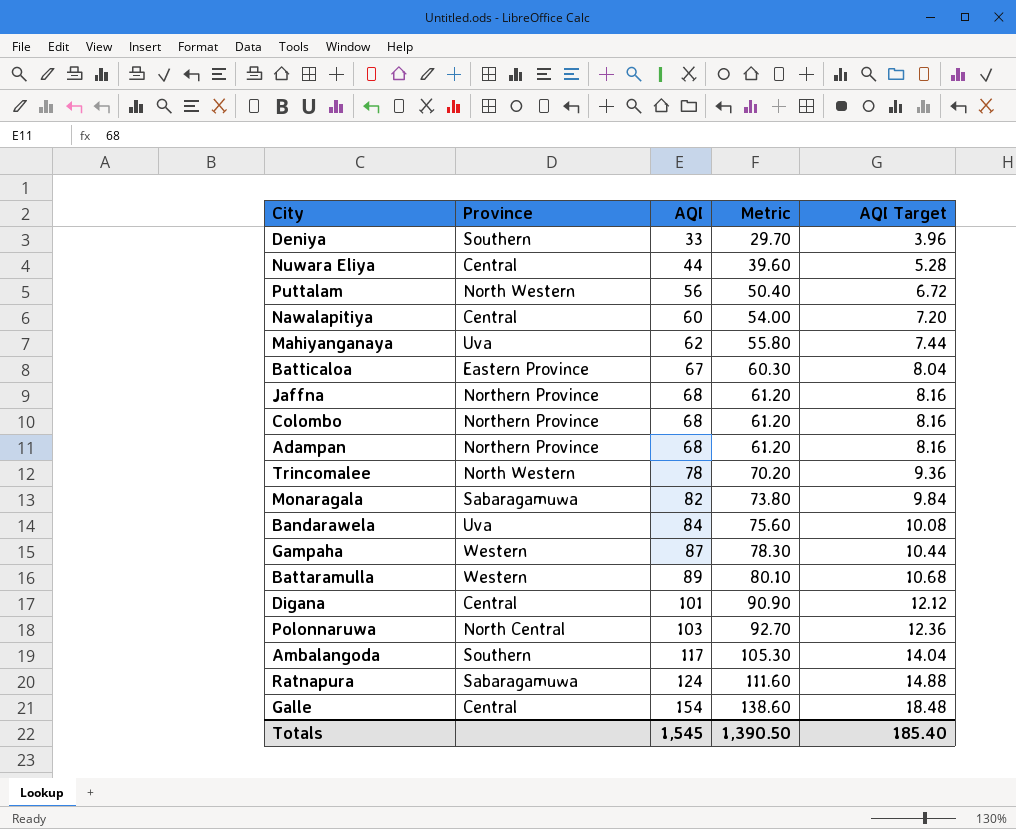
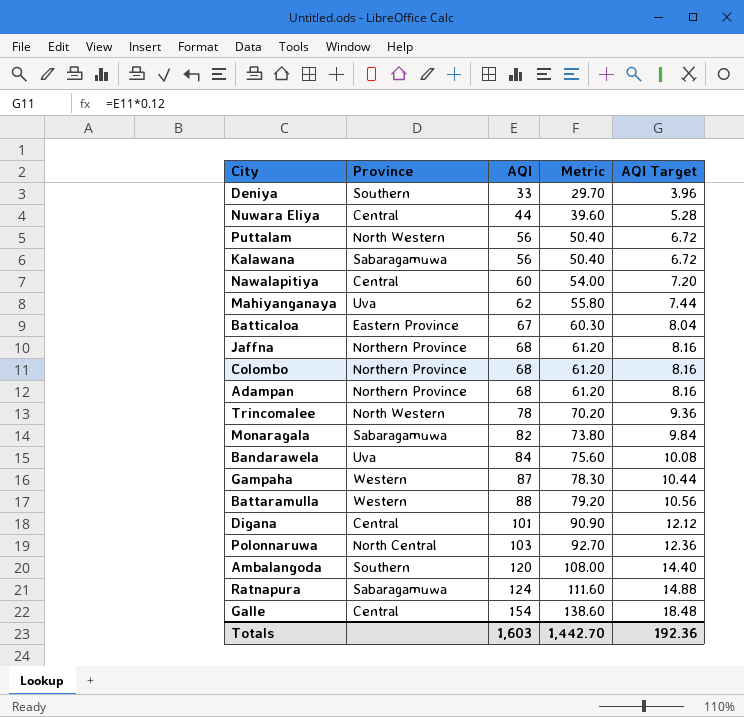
row Kalawana: none -> Sabaragamuwa | 56 | 50.40 | 6.72
Battaramulla | AQI: 89 -> 88
Battaramulla | Metric: 80.10 -> 79.20
Battaramulla | AQI Target: 10.68 -> 10.56
Ambalangoda | AQI: 117 -> 120
Ambalangoda | Metric: 105.30 -> 108.00
Ambalangoda | AQI Target: 14.04 -> 14.40
Totals | AQI: 1,545 -> 1,603
Totals | Metric: 1,390.50 -> 1,442.70
Totals | AQI Target: 185.40 -> 192.36

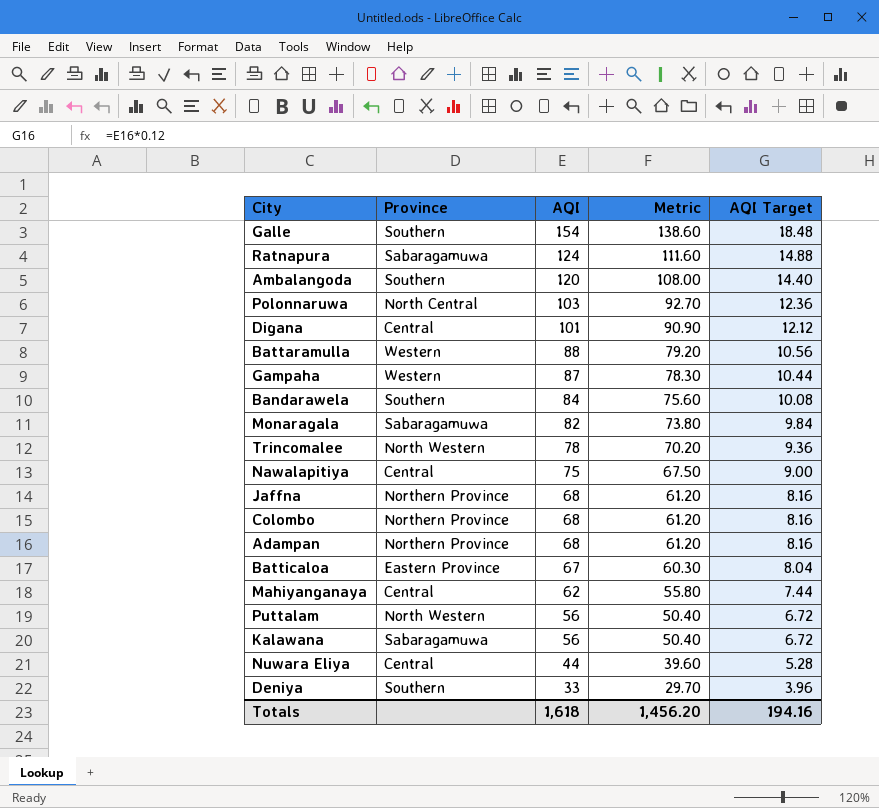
row order: AQI ascending -> AQI descending
Galle | Province: Central -> Southern
Bandarawela | Province: Uva -> Southern
Nawalapitiya | AQI: 60 -> 75
Nawalapitiya | Metric: 54.00 -> 67.50
Nawalapitiya | AQI Target: 7.20 -> 9.00
Mahiyanganaya | Province: Uva -> Central
Totals | AQI: 1,603 -> 1,618
Totals | Metric: 1,442.70 -> 1,456.20
Totals | AQI Target: 192.36 -> 194.16

